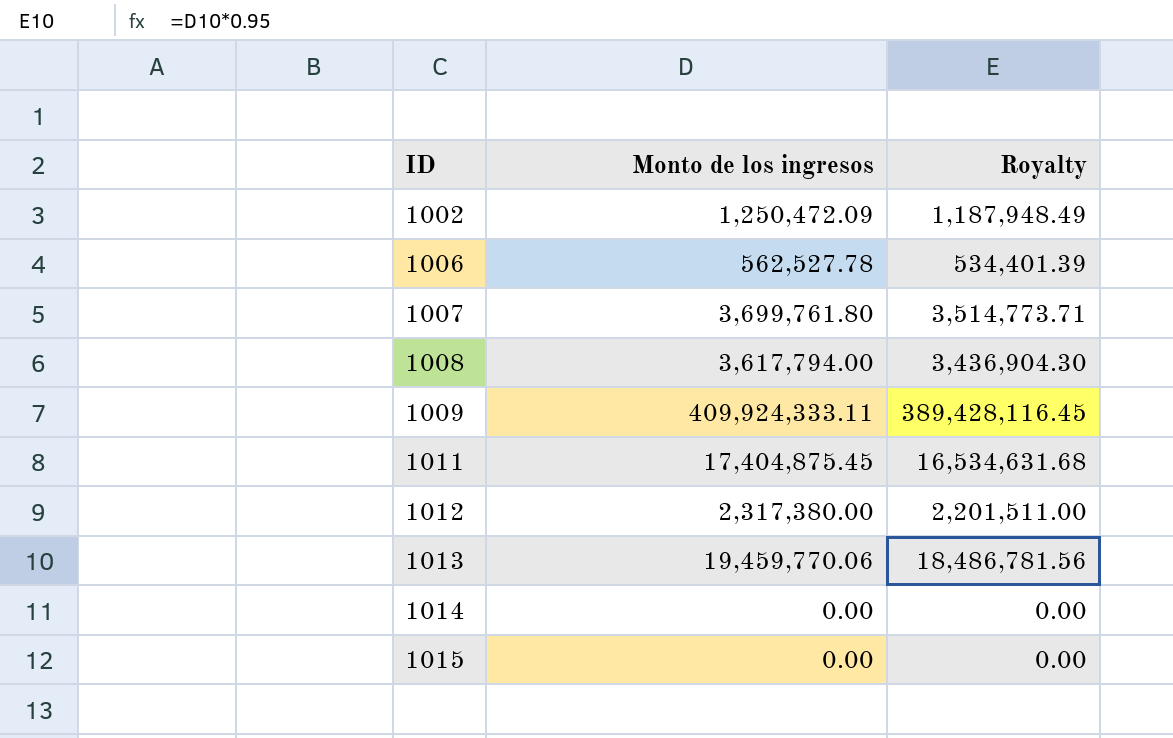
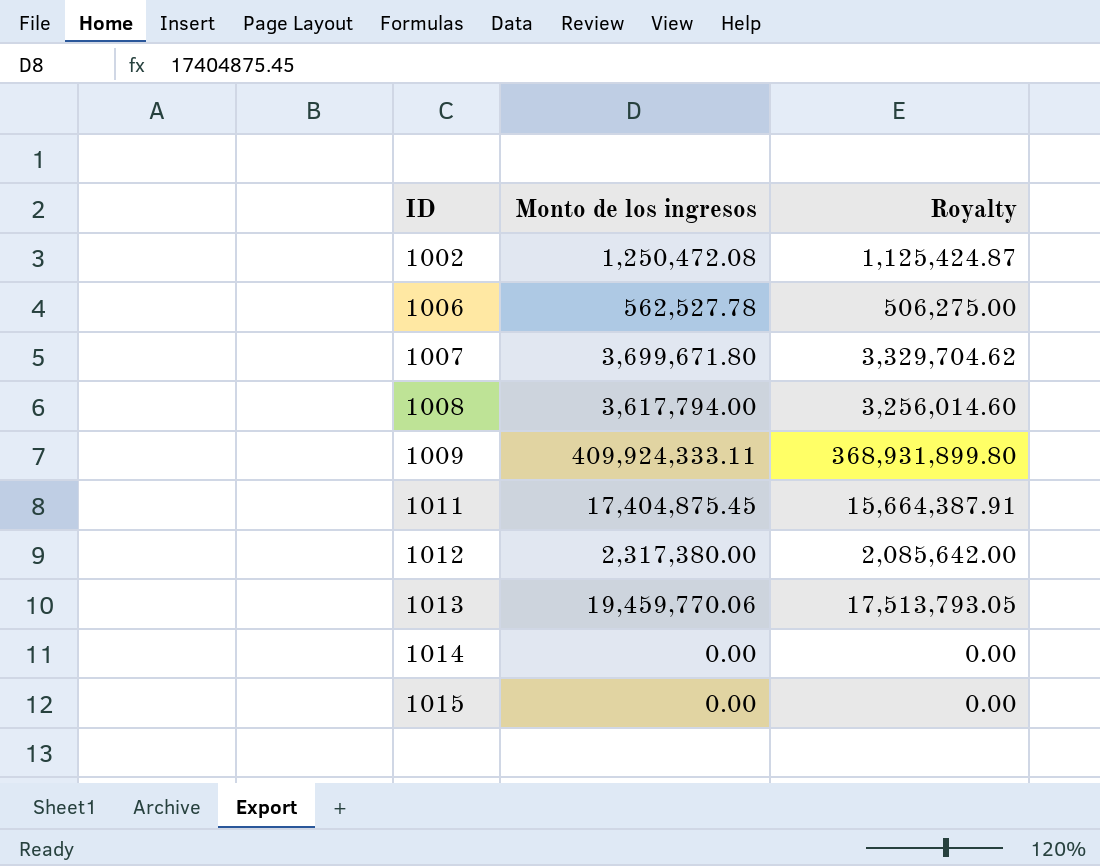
column Royalty | formula: [Monto de los ingresos] * 0.95 -> [Monto de los ingresos] * 0.9
1002 | Monto de los ingresos: 1,250,472.09 -> 1,250,472.08
1007 | Monto de los ingresos: 3,699,761.80 -> 3,699,671.80

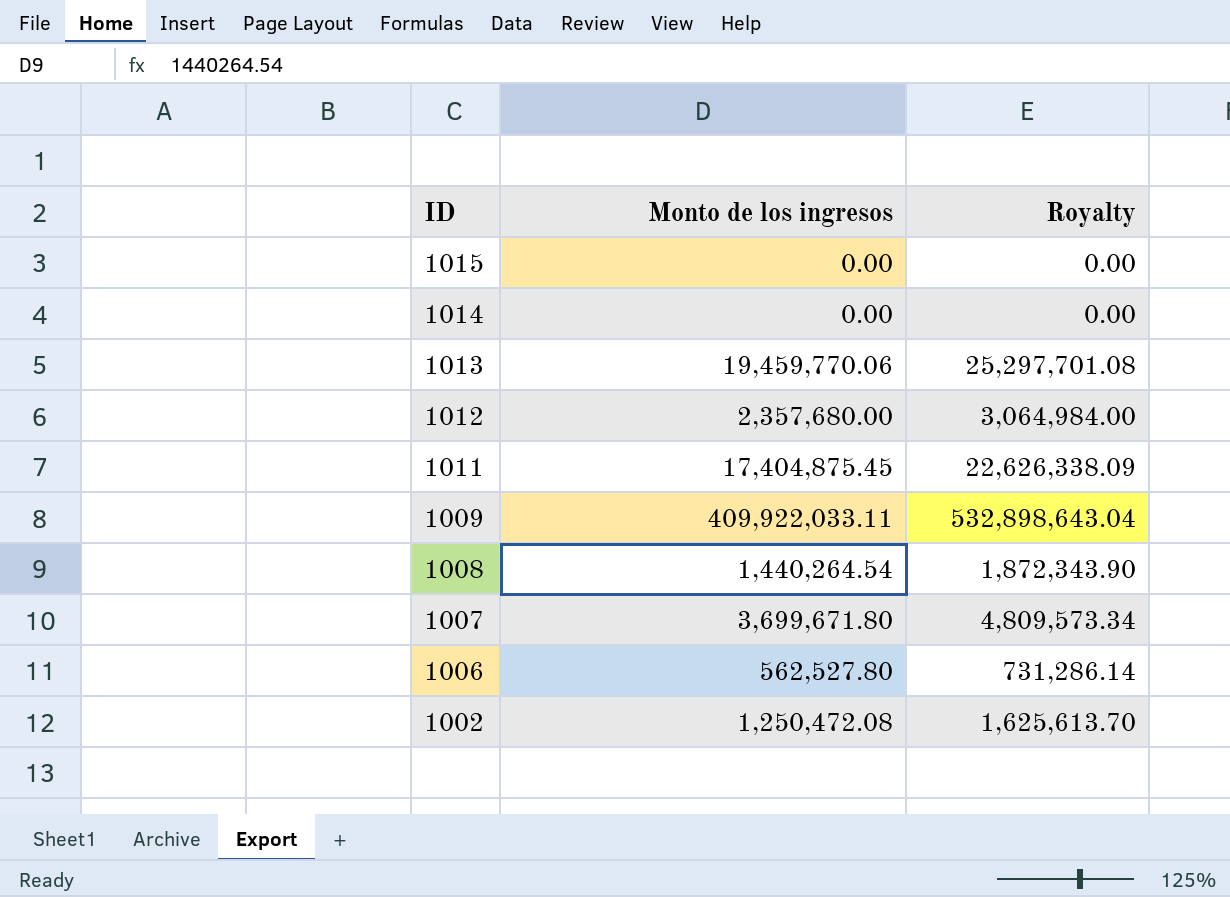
row order: ID ascending -> ID descending
column Royalty | formula: [Monto de los ingresos] * 0.9 -> [Monto de los ingresos] * 1.3
1012 | Monto de los ingresos: 2,317,380.00 -> 2,357,680.00
1009 | Monto de los ingresos: 409,924,333.11 -> 409,922,033.11
1008 | Monto de los ingresos: 3,617,794.00 -> 1,440,264.54
1006 | Monto de los ingresos: 562,527.78 -> 562,527.80

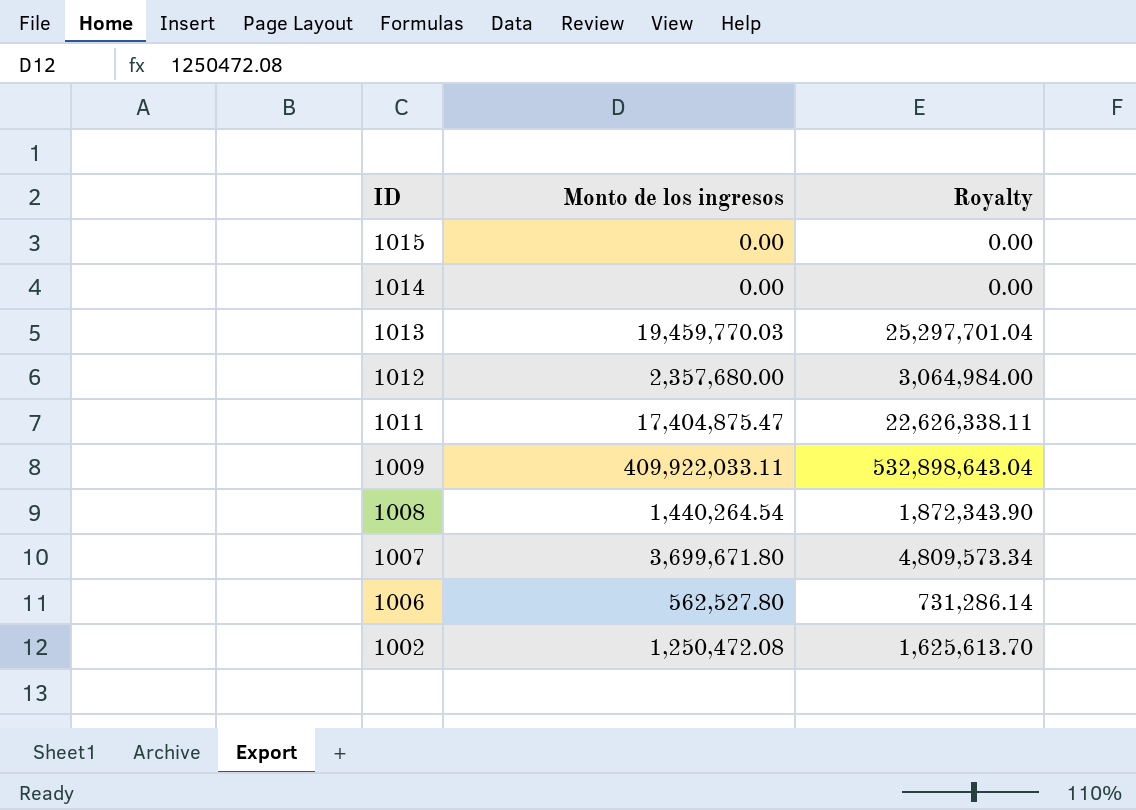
1013 | Monto de los ingresos: 19,459,770.06 -> 19,459,770.03
1013 | Royalty: 25,297,701.08 -> 25,297,701.04
1011 | Monto de los ingresos: 17,404,875.45 -> 17,404,875.47
1011 | Royalty: 22,626,338.09 -> 22,626,338.11

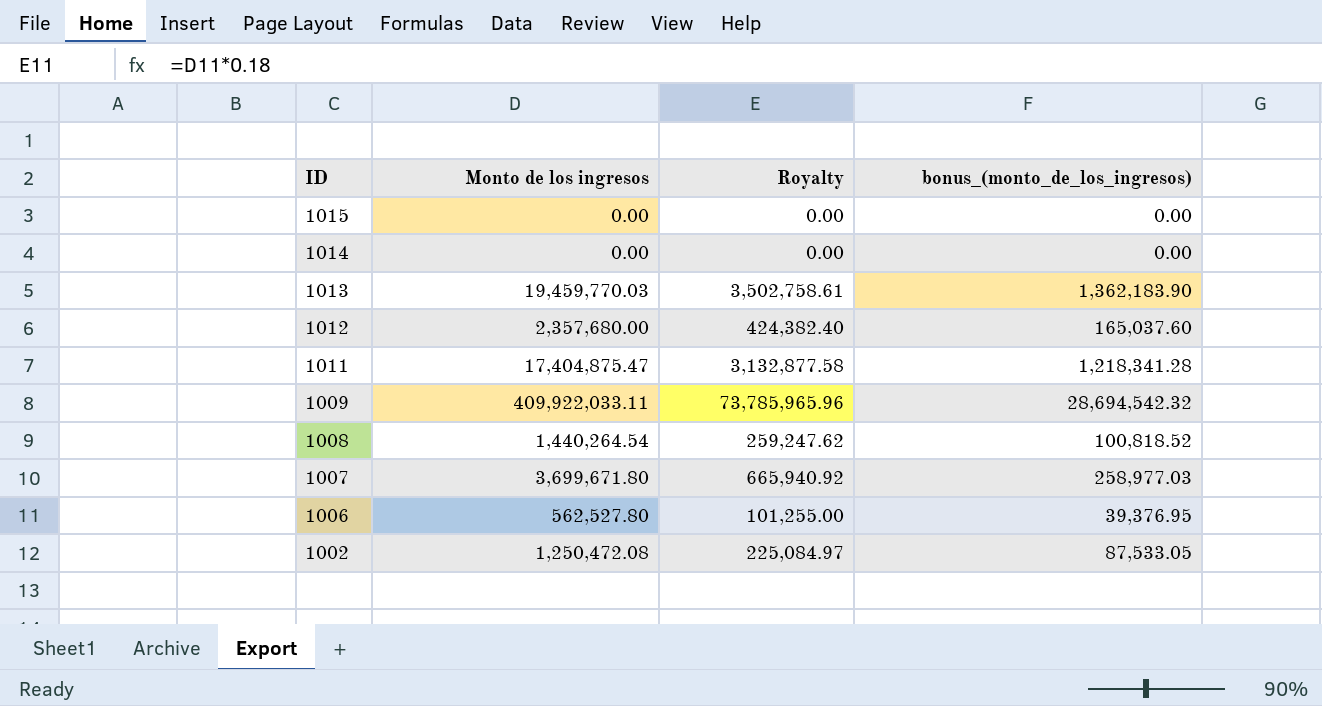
column Royalty | formula: [Monto de los ingresos] * 1.3 -> [Monto de los ingresos] * 0.18
column bonus_(monto_de_los_ingresos) | formula: none -> [Monto de los ingresos] * 0.07

